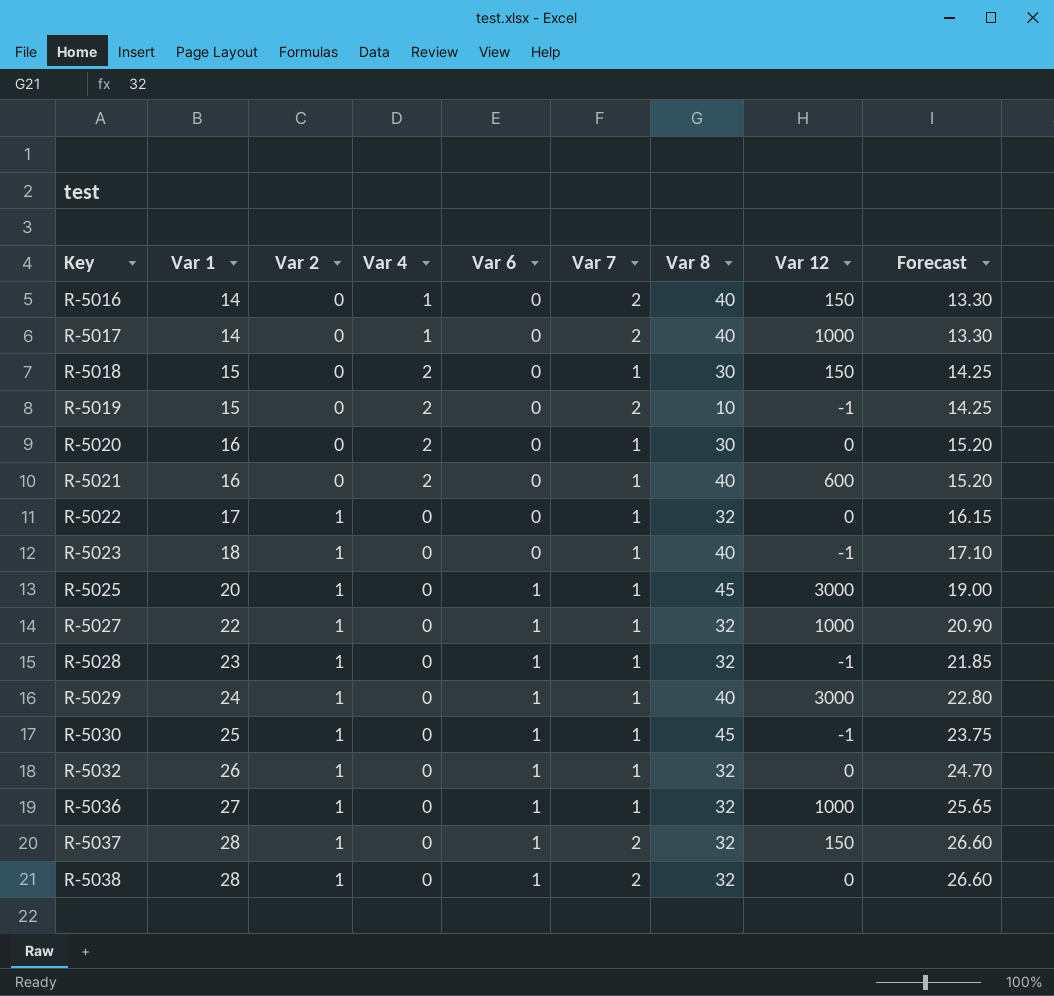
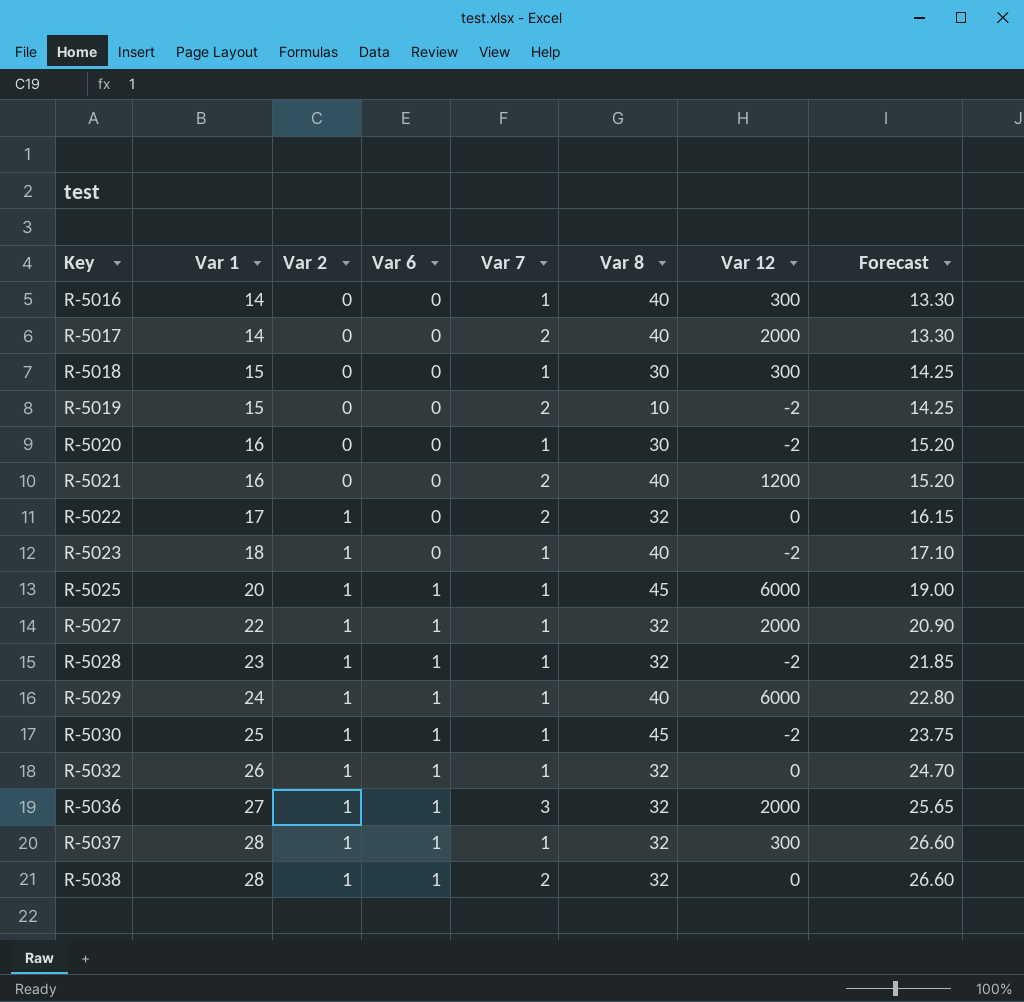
column Var 4 | position: 4 -> none
R-5016 | Var 7: 2 -> 1
R-5016 | Var 12: 150 -> 300
R-5017 | Var 12: 1000 -> 2000
R-5018 | Var 12: 150 -> 300
R-5019 | Var 12: -1 -> -2
R-5020 | Var 12: 0 -> -2
R-5021 | Var 7: 1 -> 2
R-5021 | Var 12: 600 -> 1200
R-5022 | Var 7: 1 -> 2
R-5023 | Var 12: -1 -> -2
R-5025 | Var 12: 3000 -> 6000
R-5027 | Var 12: 1000 -> 2000
R-5028 | Var 12: -1 -> -2
R-5029 | Var 12: 3000 -> 6000
R-5030 | Var 12: -1 -> -2
R-5036 | Var 7: 1 -> 3
R-5036 | Var 12: 1000 -> 2000
R-5037 | Var 7: 2 -> 1
R-5037 | Var 12: 150 -> 300

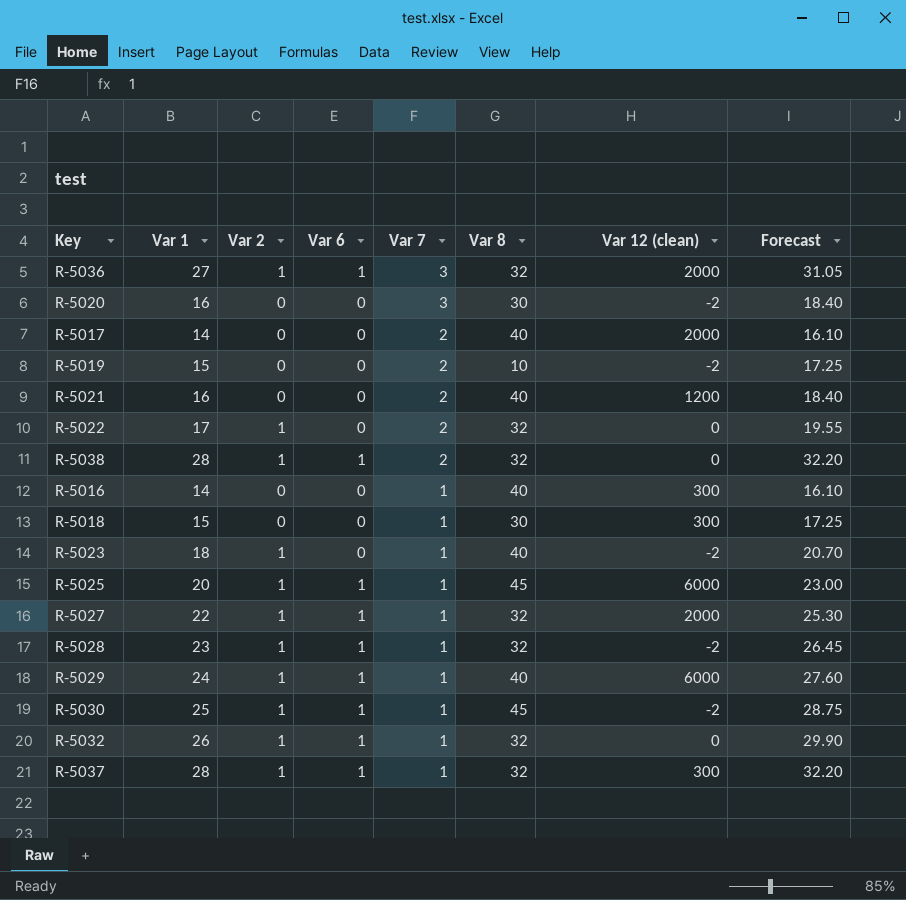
row order: Key ascending -> Var 7 descending
column name: Var 12 -> Var 12 (clean)
column Forecast | formula: [Var 1] * 0.95 -> [Var 1] * 1.15
R-5020 | Var 7: 1 -> 3

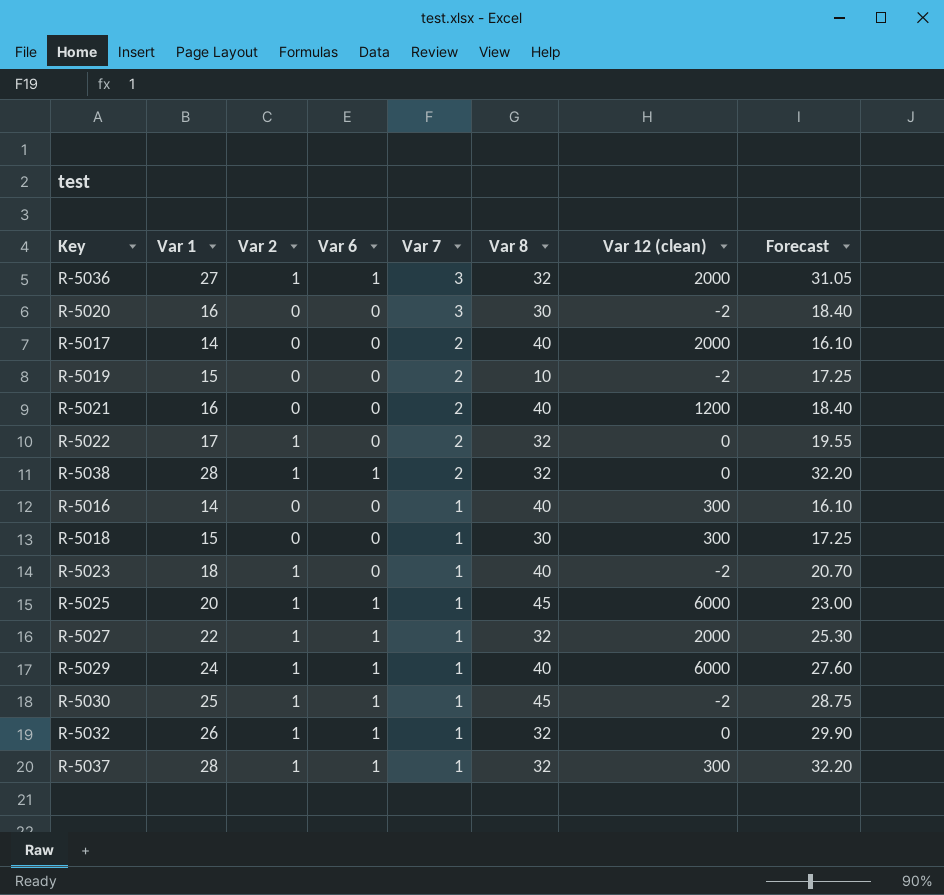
row R-5028: 23 | 1 | 1 | 1 | 32 | -2 | 26.45 -> none

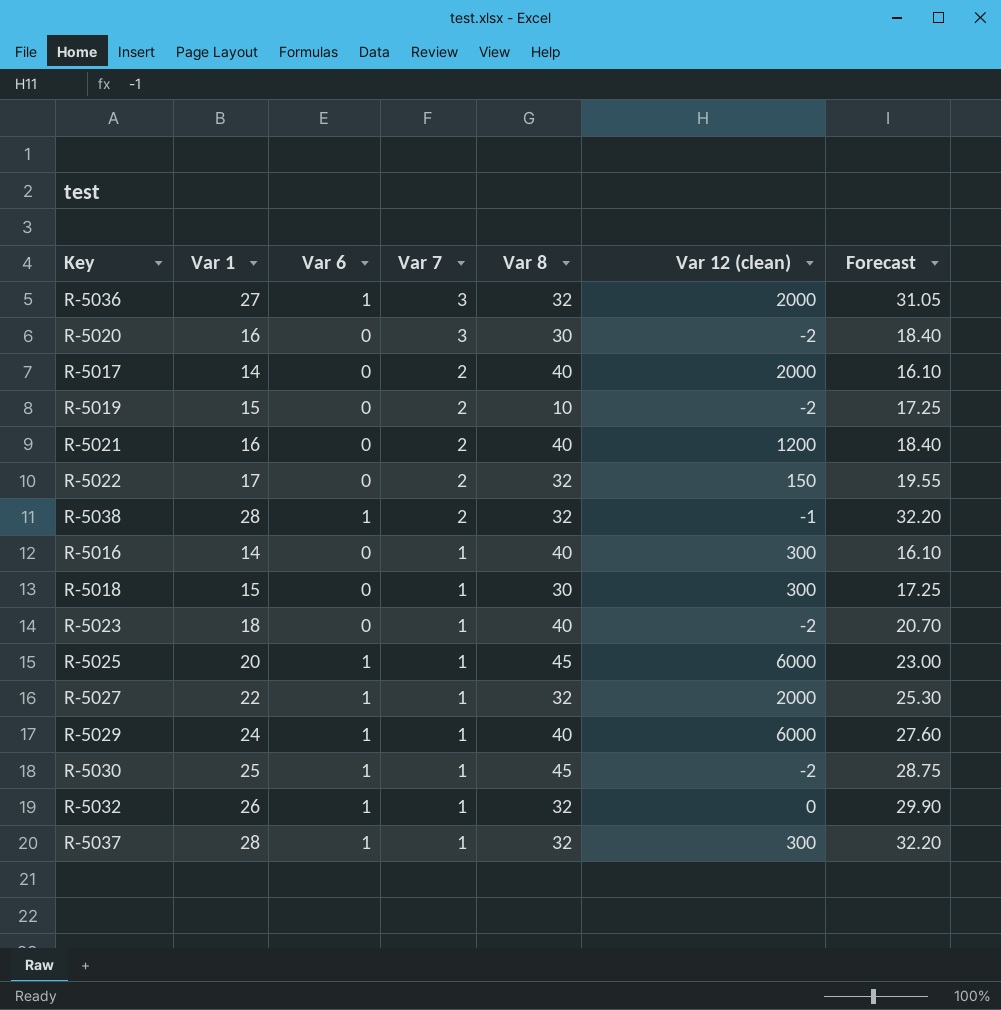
column Var 2 | position: 3 -> none
R-5022 | Var 12 (clean): 0 -> 150
R-5038 | Var 12 (clean): 0 -> -1

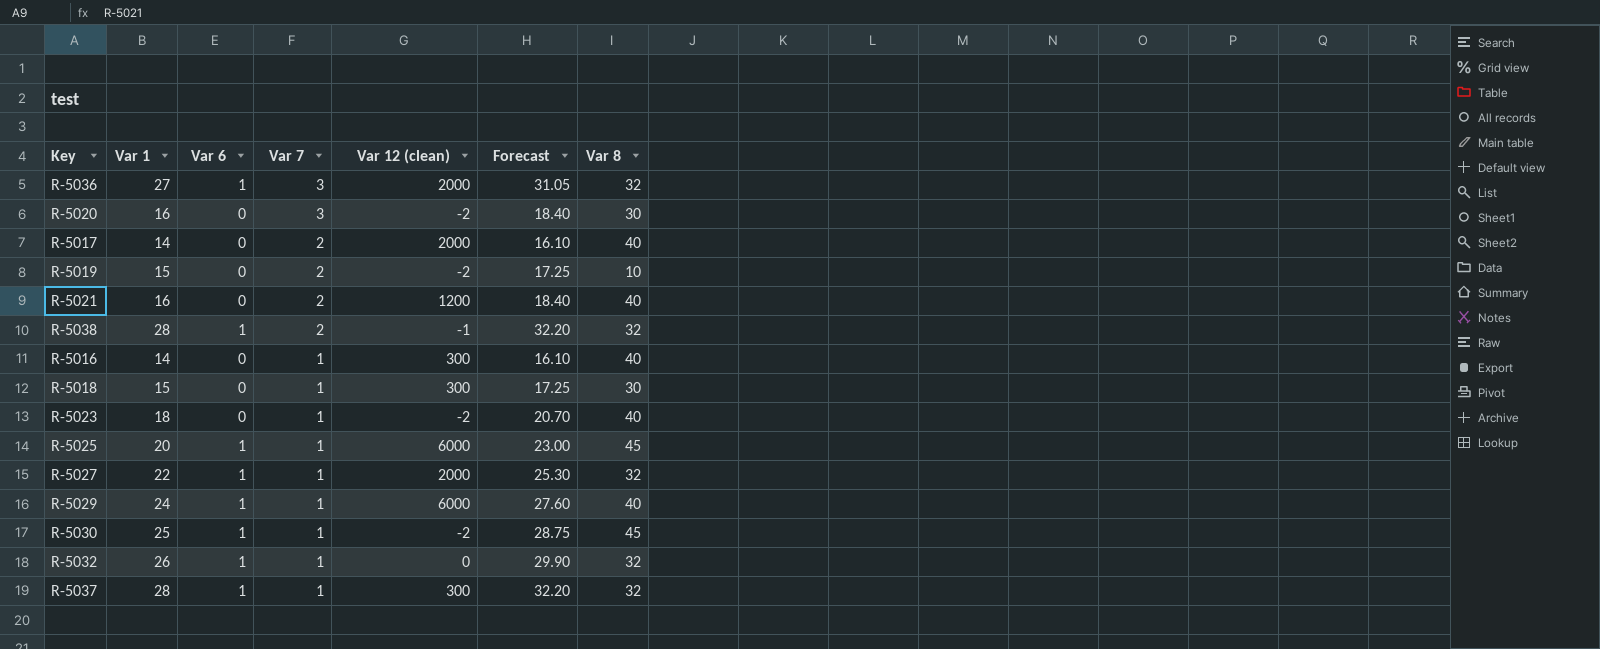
column Var 8 | position: 5 -> 7
row R-5022: 17 | 0 | 2 | 32 | 150 | 19.55 -> none

